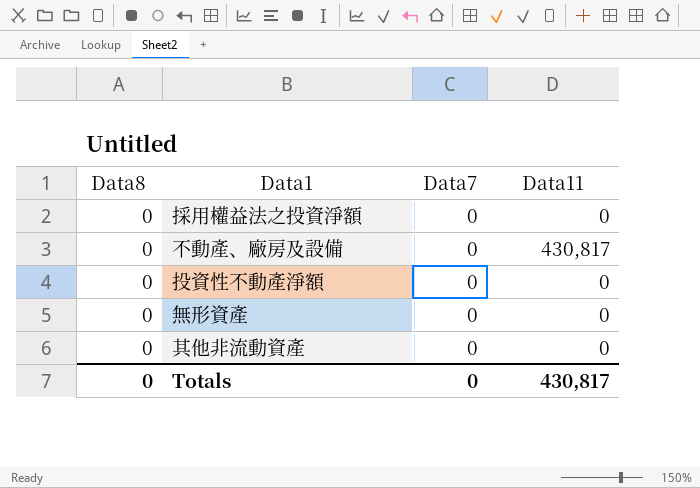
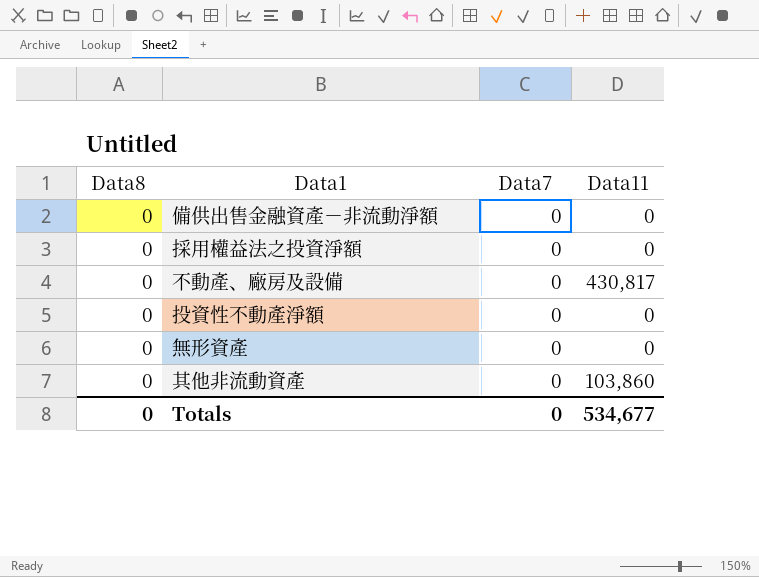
row 備供出售金融資產－非流動淨額: none -> 0 | 0 | 0
其他非流動資產 | Data11: 0 -> 103,860
Totals | Data11: 430,817 -> 534,677

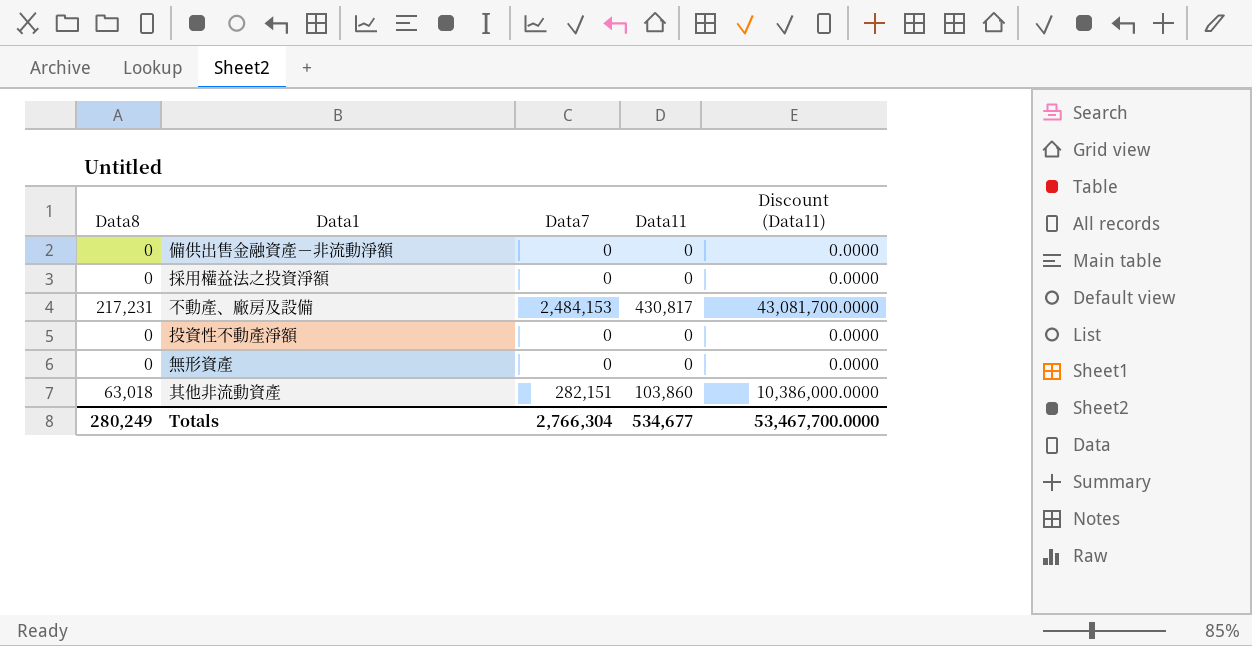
column Discount (Data11) | formula: none -> [Data11] * 100
不動產、廠房及設備 | Data8: 0 -> 217,231
不動產、廠房及設備 | Data7: 0 -> 2,484,153
其他非流動資產 | Data8: 0 -> 63,018
其他非流動資產 | Data7: 0 -> 282,151
Totals | Data8: 0 -> 280,249
Totals | Data7: 0 -> 2,766,304

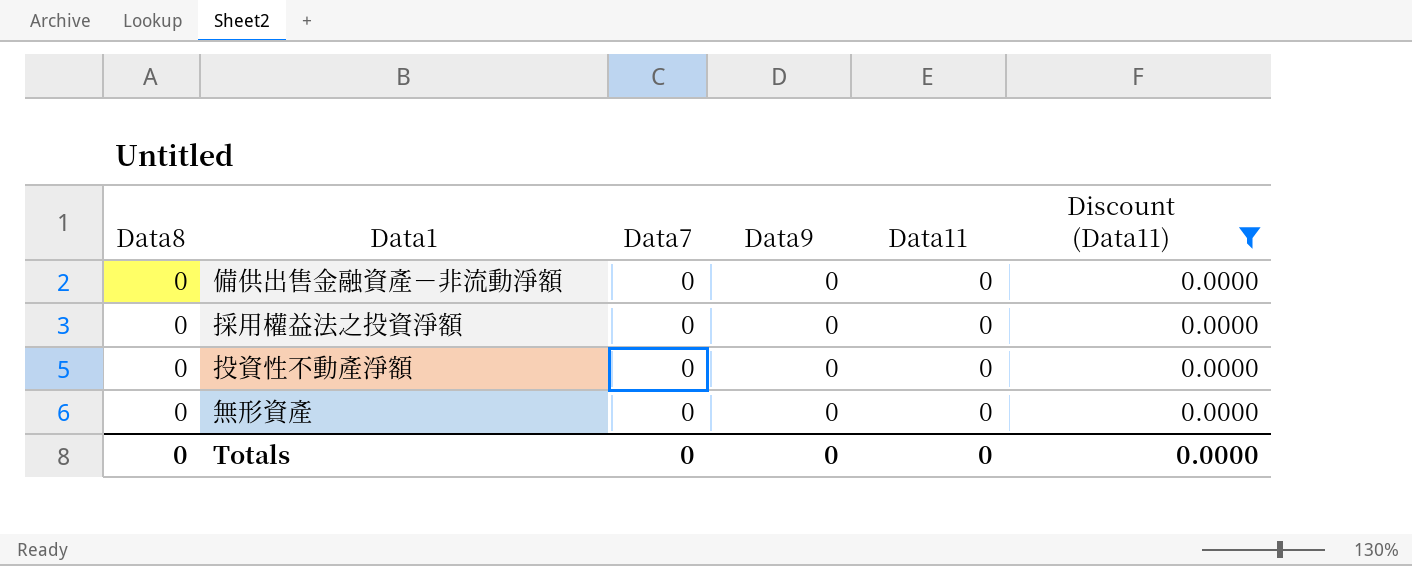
filter: none -> Discount (Data11) = 0.0000
column Data9 | position: none -> 4
Totals | Data8: 280,249 -> 0
Totals | Data7: 2,766,304 -> 0
Totals | Data11: 534,677 -> 0
Totals | Discount (Data11): 53,467,700.0000 -> 0.0000

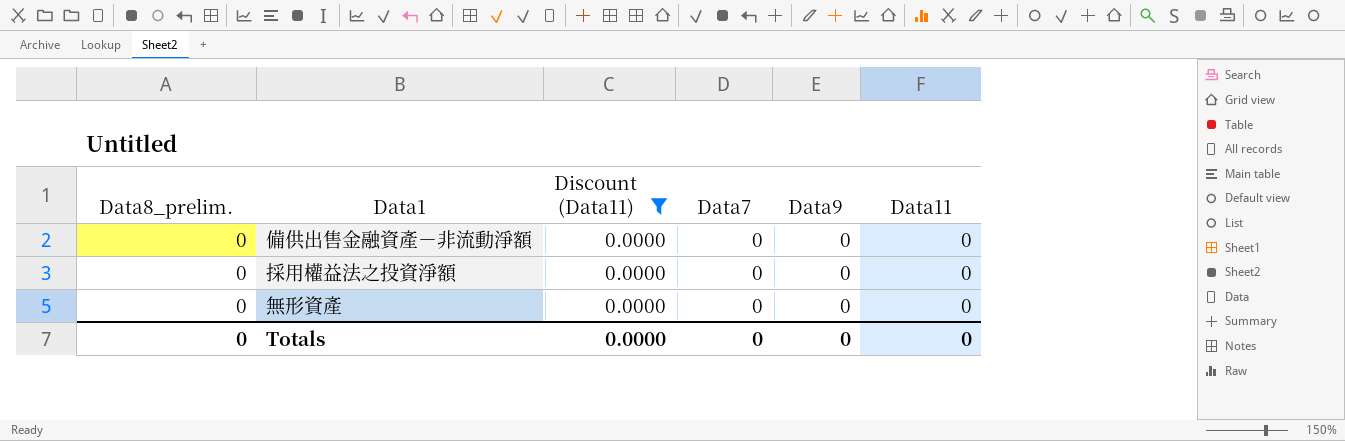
column name: Data8 -> Data8_prelim.
column Discount (Data11) | position: 6 -> 3
row 投資性不動產淨額: 0 | 0 | 0 | 0 | 0.0000 -> none

